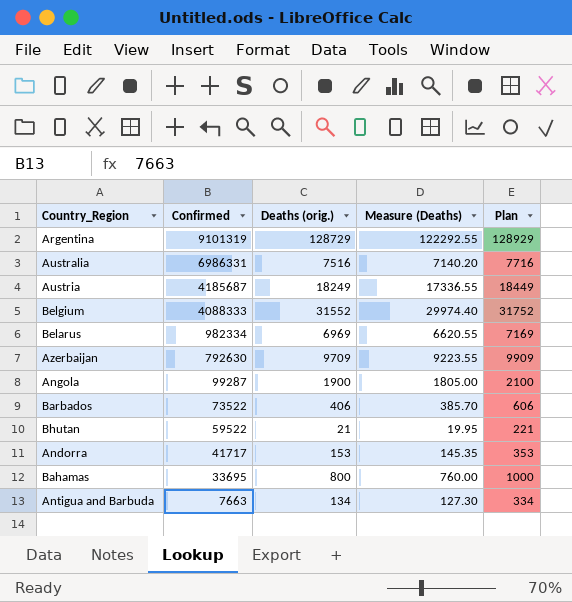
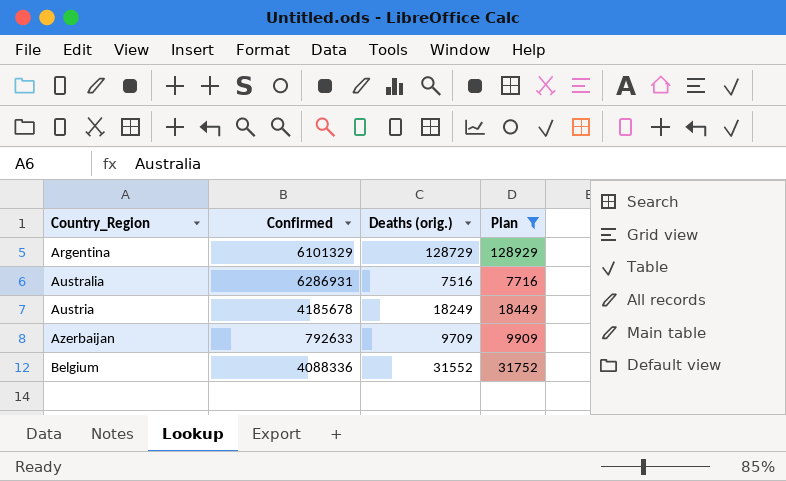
filter: none -> Plan >= 7716
row order: Confirmed descending -> Country_Region ascending
column Measure (Deaths) | formula: [Deaths (orig.)] * 0.95 -> none
Argentina | Confirmed: 9101319 -> 6101329
Australia | Confirmed: 6986331 -> 6286931
Austria | Confirmed: 4185687 -> 4185678
Azerbaijan | Confirmed: 792630 -> 792633
Belgium | Confirmed: 4088333 -> 4088336

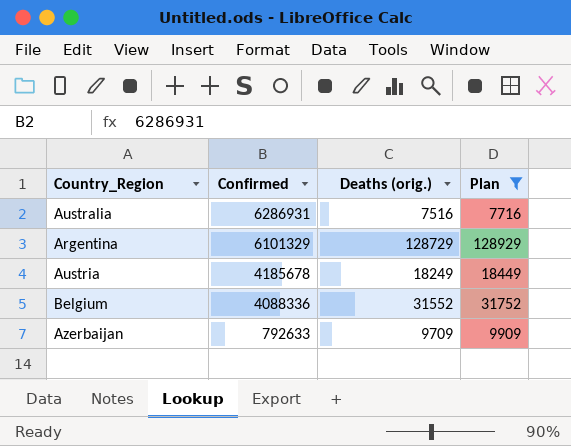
row order: Country_Region ascending -> Confirmed descending

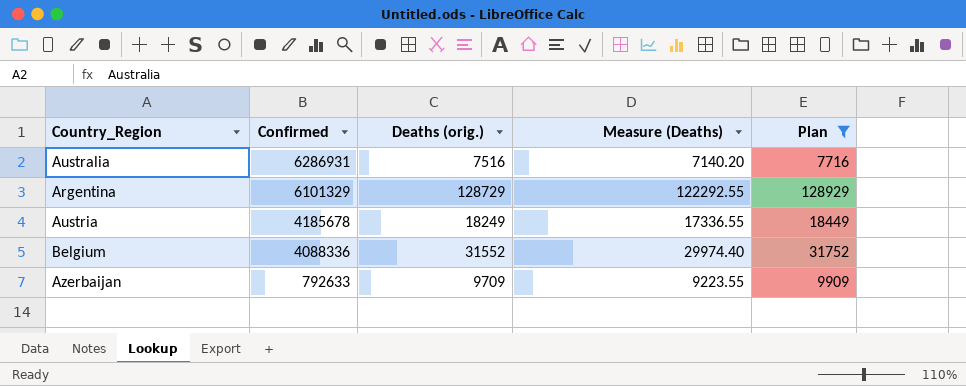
column Measure (Deaths) | formula: none -> [Deaths (orig.)] * 0.95

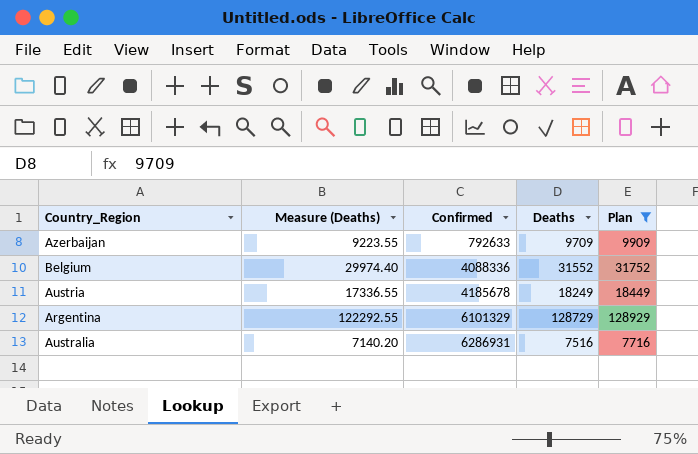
row order: Confirmed descending -> Confirmed ascending
column Measure (Deaths) | position: 4 -> 2
column name: Deaths (orig.) -> Deaths

